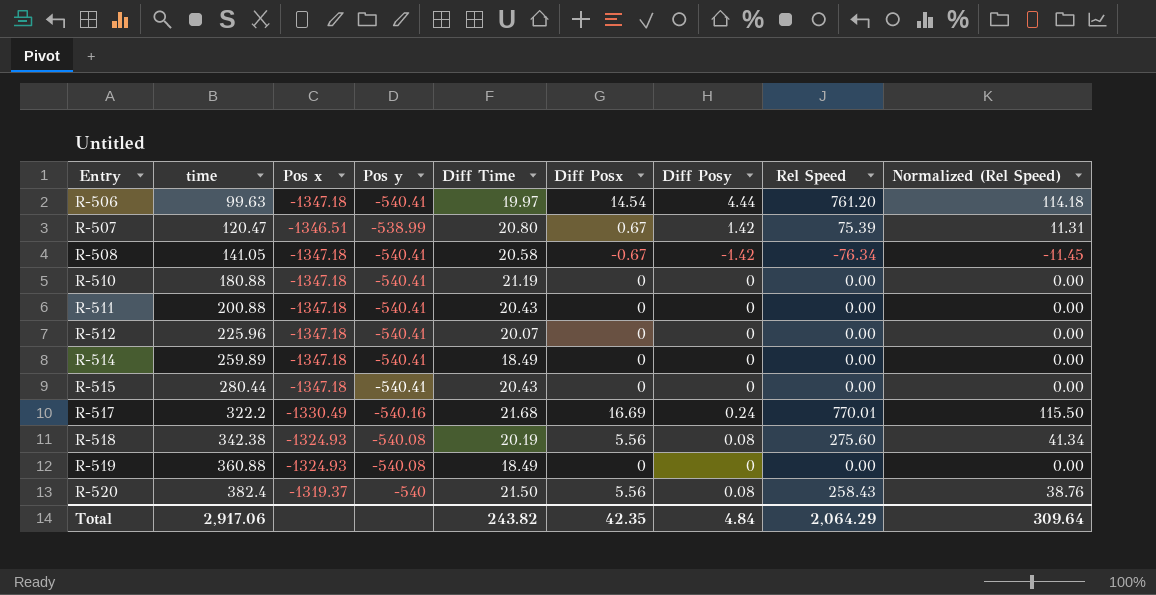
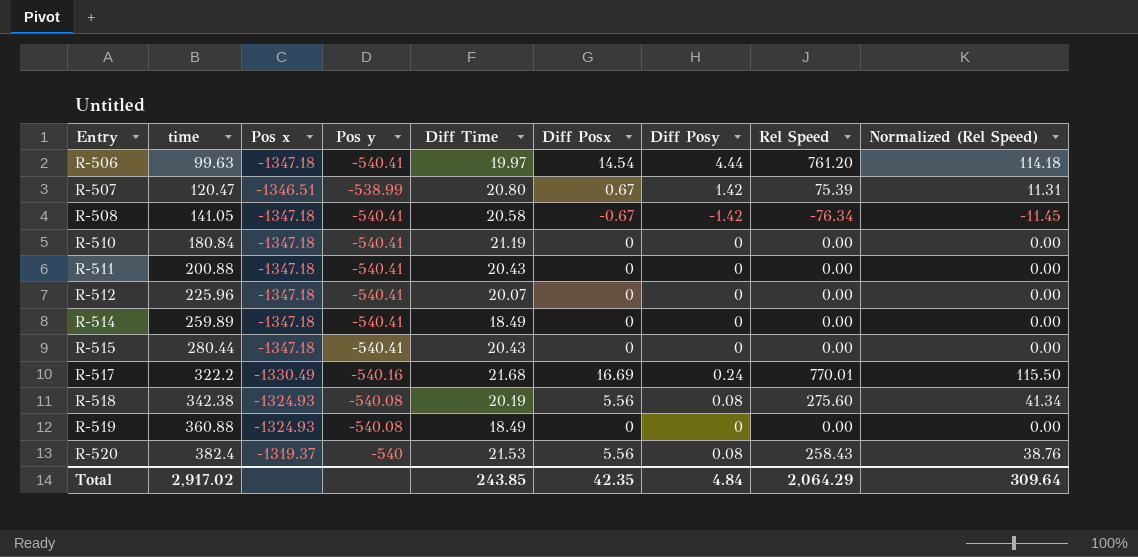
R-510 | time: 180.88 -> 180.84
R-520 | Diff Time: 21.50 -> 21.53
Total | time: 2,917.06 -> 2,917.02
Total | Diff Time: 243.82 -> 243.85

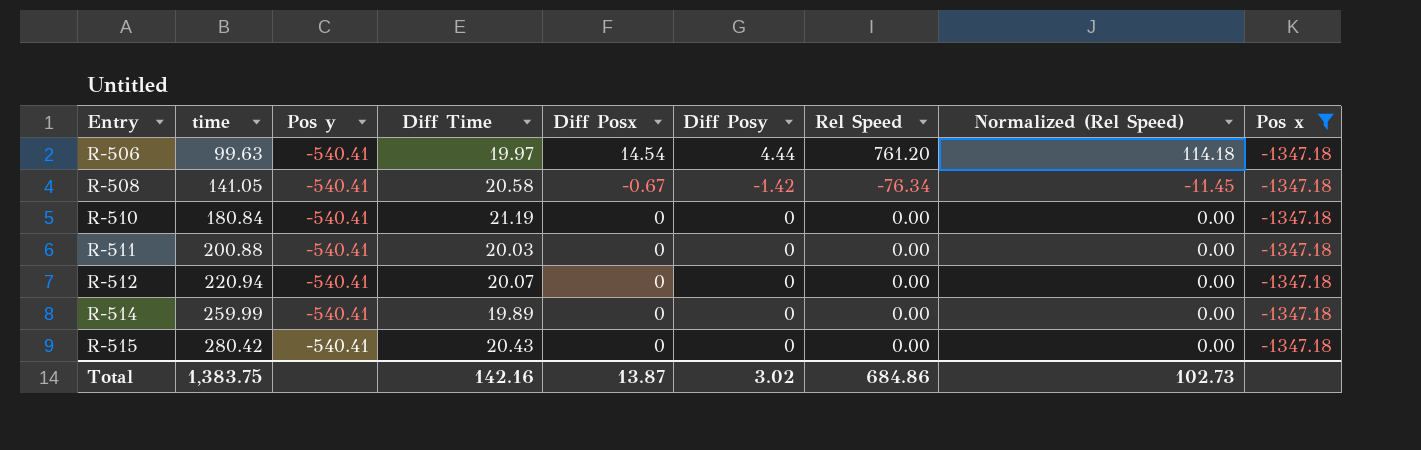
filter: none -> Pos x = -1347.18
column Pos x | position: 3 -> 9
R-511 | Diff Time: 20.43 -> 20.03
R-512 | time: 225.96 -> 220.94
R-514 | time: 259.89 -> 259.99
R-514 | Diff Time: 18.49 -> 19.89
R-515 | time: 280.44 -> 280.42
Total | time: 2,917.02 -> 1,383.75
Total | Diff Time: 243.85 -> 142.16
Total | Diff Posx: 42.35 -> 13.87
Total | Diff Posy: 4.84 -> 3.02
Total | Rel Speed: 2,064.29 -> 684.86
Total | Normalized (Rel Speed): 309.64 -> 102.73

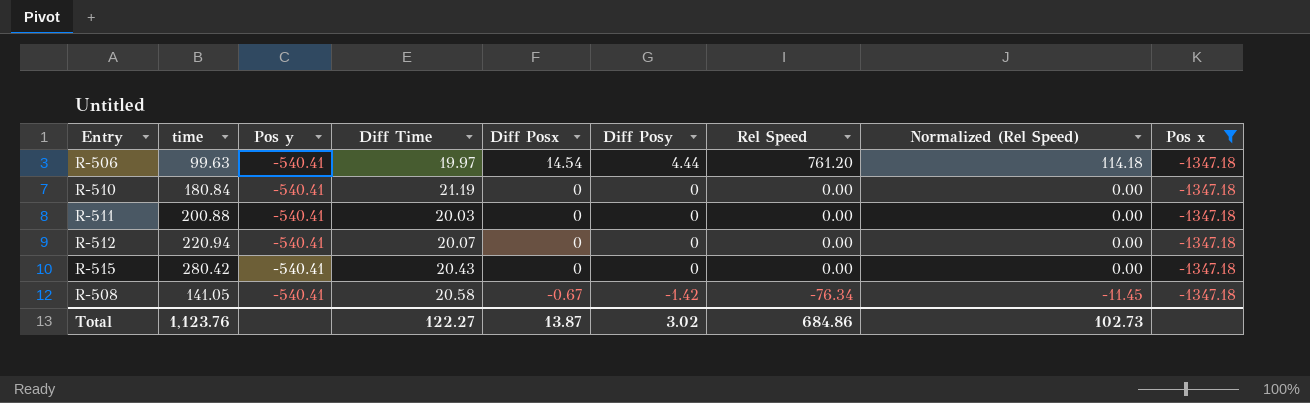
row order: Entry ascending -> Diff Posx descending
row R-514: 259.99 | -540.41 | 19.89 | 0 | 0 | 0.00 | 0.00 | -1347.18 -> none
Total | time: 1,383.75 -> 1,123.76
Total | Diff Time: 142.16 -> 122.27

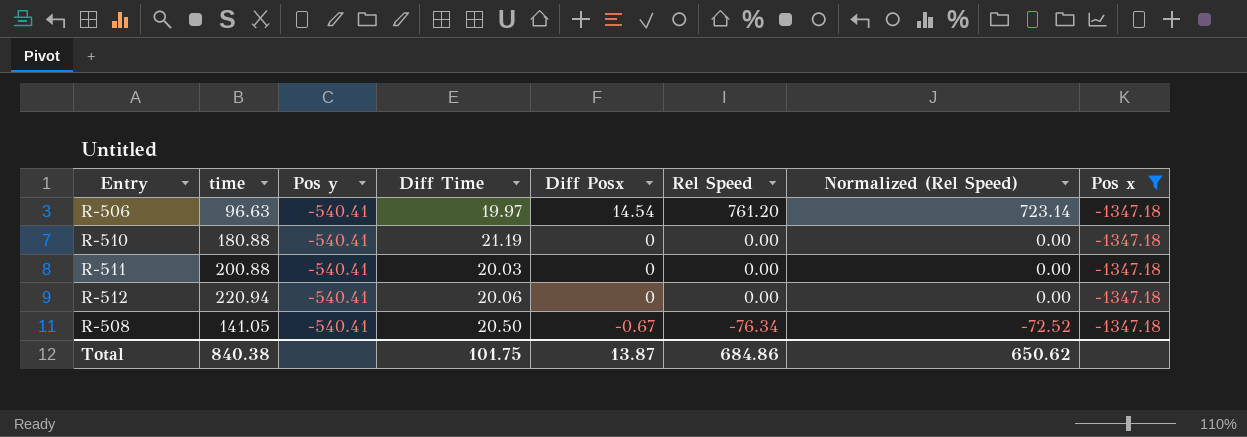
column Diff Posy | position: 6 -> none
column Normalized (Rel Speed) | formula: [Rel Speed] * 0.15 -> [Rel Speed] * 0.95
row R-515: 280.42 | -540.41 | 20.43 | 0 | 0 | 0.00 | 0.00 | -1347.18 -> none
R-506 | time: 99.63 -> 96.63
R-510 | time: 180.84 -> 180.88
R-512 | Diff Time: 20.07 -> 20.06
R-508 | Diff Time: 20.58 -> 20.50
Total | time: 1,123.76 -> 840.38
Total | Diff Time: 122.27 -> 101.75
Total | Normalized (Rel Speed): 102.73 -> 650.62

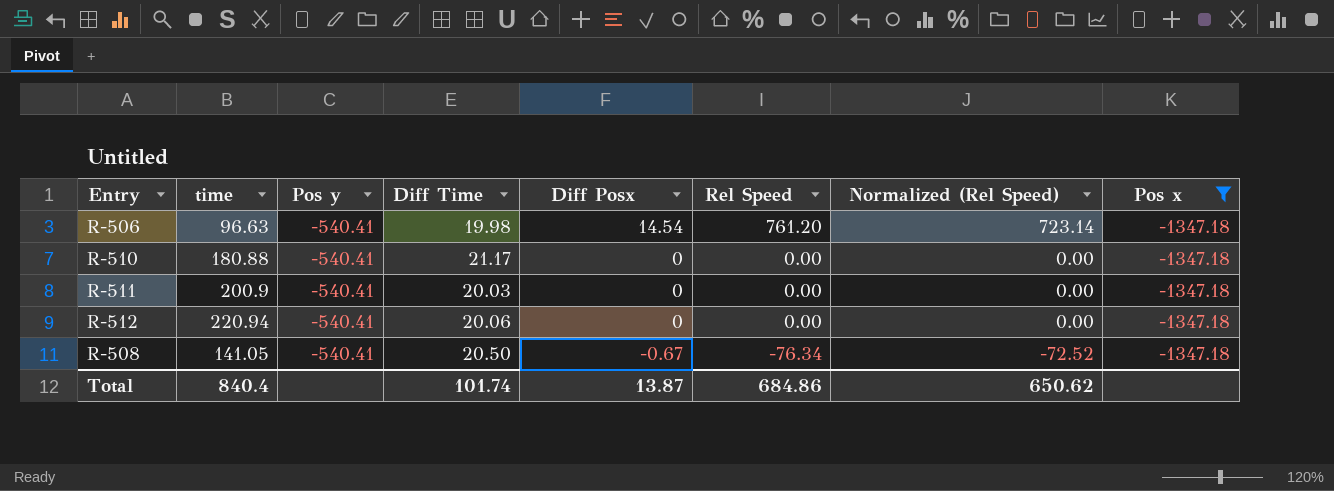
R-506 | Diff Time: 19.97 -> 19.98
R-510 | Diff Time: 21.19 -> 21.17
R-511 | time: 200.88 -> 200.9
Total | time: 840.38 -> 840.4
Total | Diff Time: 101.75 -> 101.74

